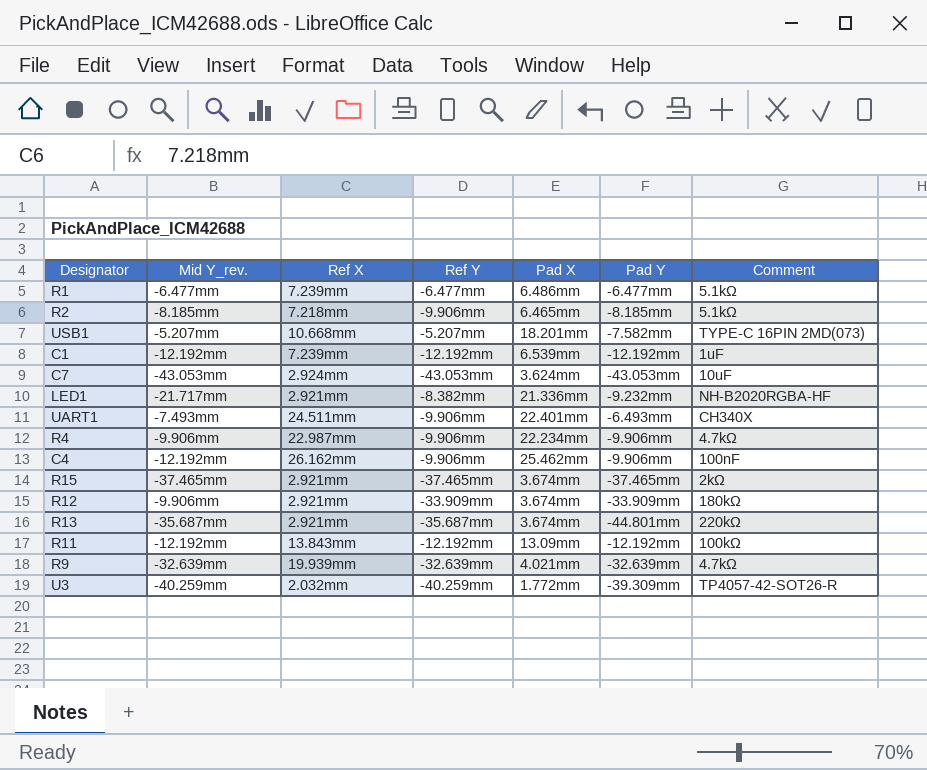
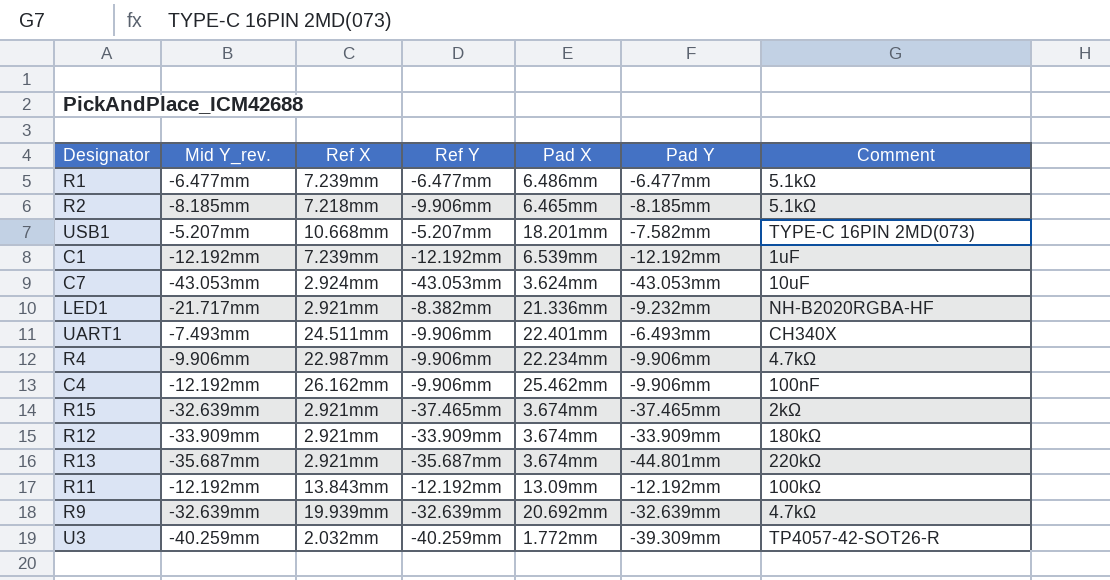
R15 | Mid Y_rev.: -37.465mm -> -32.639mm
R12 | Mid Y_rev.: -9.906mm -> -33.909mm
R9 | Pad X: 4.021mm -> 20.692mm

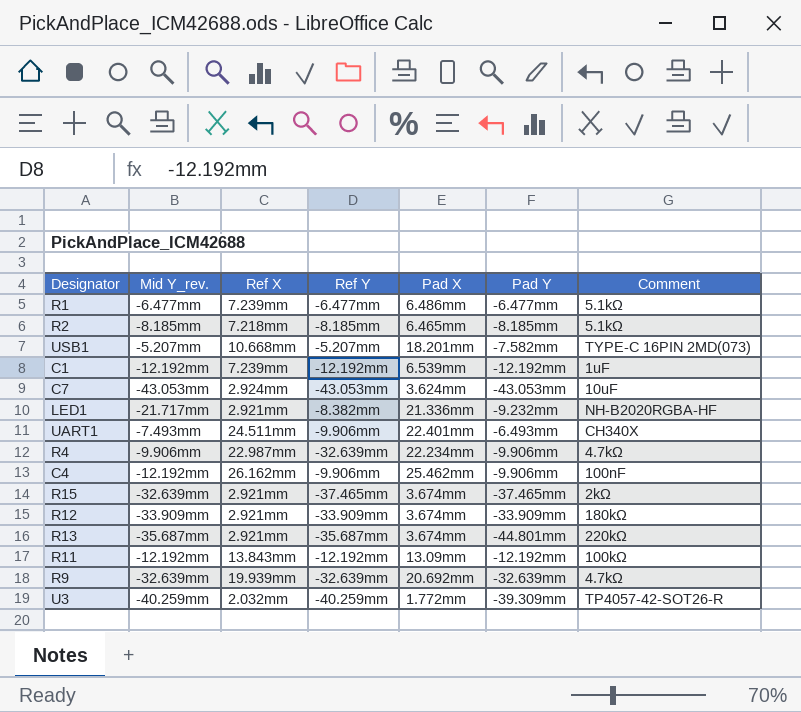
R2 | Ref Y: -9.906mm -> -8.185mm
R4 | Ref Y: -9.906mm -> -32.639mm

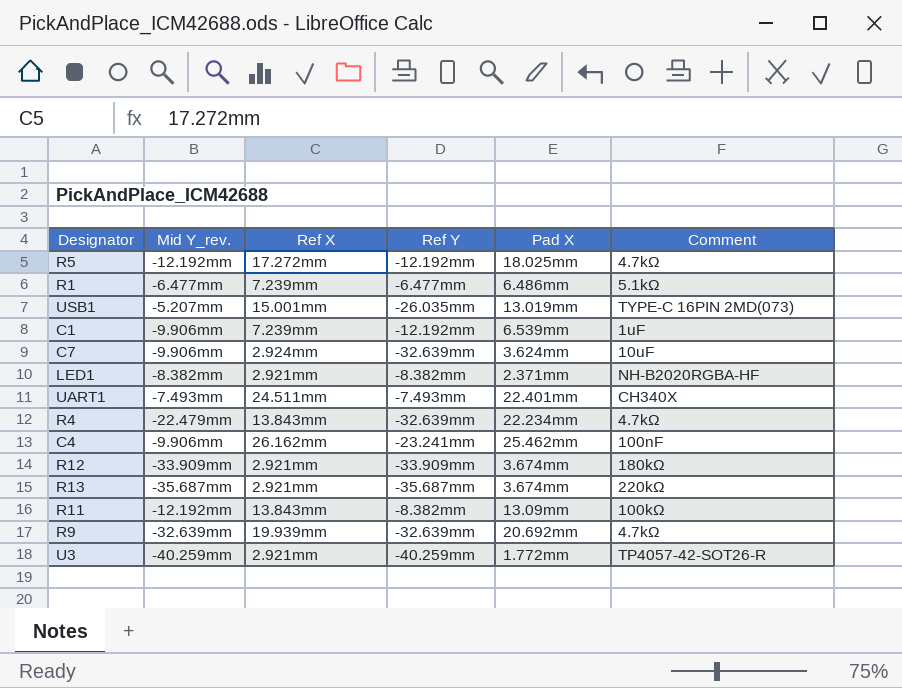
column Pad Y | position: 6 -> none
row R2: -8.185mm | 7.218mm | -8.185mm | 6.465mm | -8.185mm | 5.1kΩ -> none
row R15: -32.639mm | 2.921mm | -37.465mm | 3.674mm | -37.465mm | 2kΩ -> none
row R5: none -> -12.192mm | 17.272mm | -12.192mm | 18.025mm | 4.7kΩ
USB1 | Ref X: 10.668mm -> 15.001mm
USB1 | Ref Y: -5.207mm -> -26.035mm
USB1 | Pad X: 18.201mm -> 13.019mm
C1 | Mid Y_rev.: -12.192mm -> -9.906mm
C7 | Mid Y_rev.: -43.053mm -> -9.906mm
C7 | Ref Y: -43.053mm -> -32.639mm
LED1 | Mid Y_rev.: -21.717mm -> -8.382mm
LED1 | Pad X: 21.336mm -> 2.371mm
UART1 | Ref Y: -9.906mm -> -7.493mm
R4 | Mid Y_rev.: -9.906mm -> -22.479mm
R4 | Ref X: 22.987mm -> 13.843mm
C4 | Mid Y_rev.: -12.192mm -> -9.906mm
C4 | Ref Y: -9.906mm -> -23.241mm
R11 | Ref Y: -12.192mm -> -8.382mm
U3 | Ref X: 2.032mm -> 2.921mm

